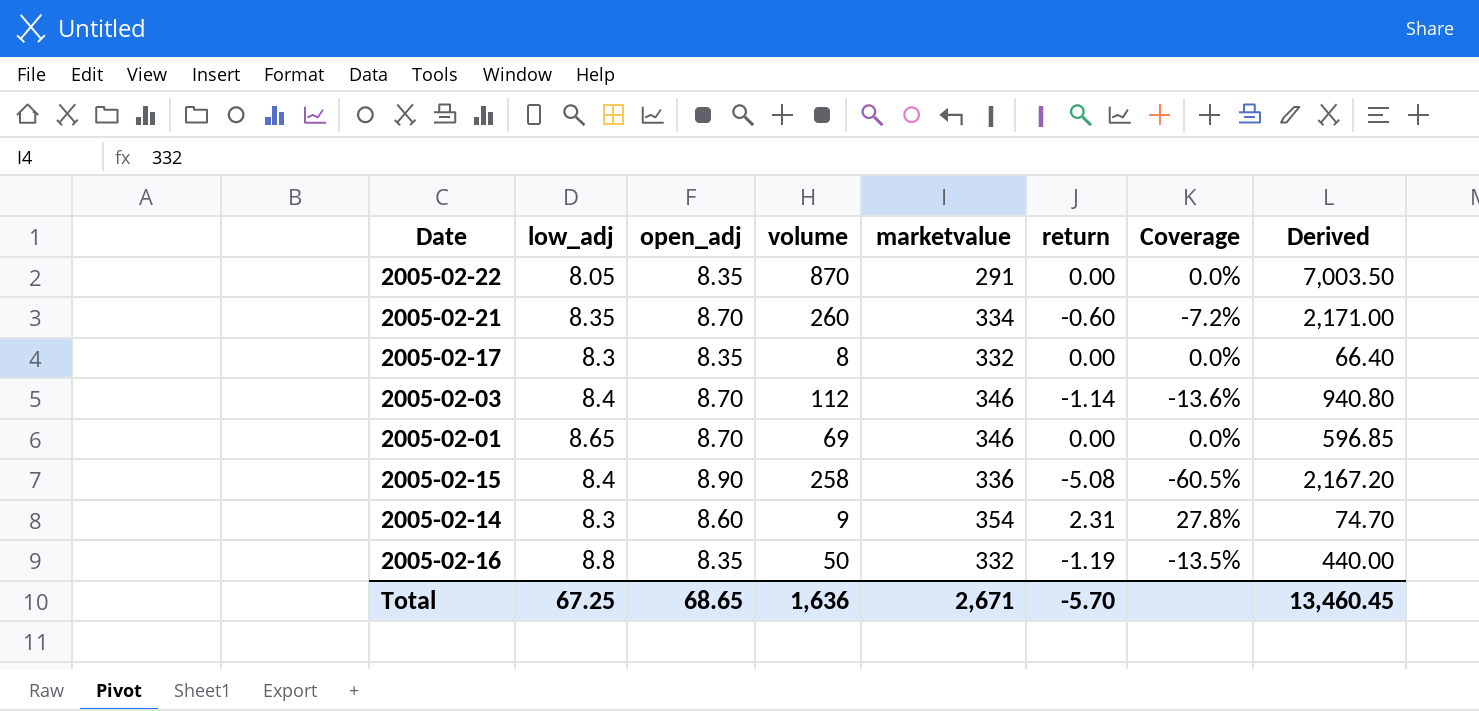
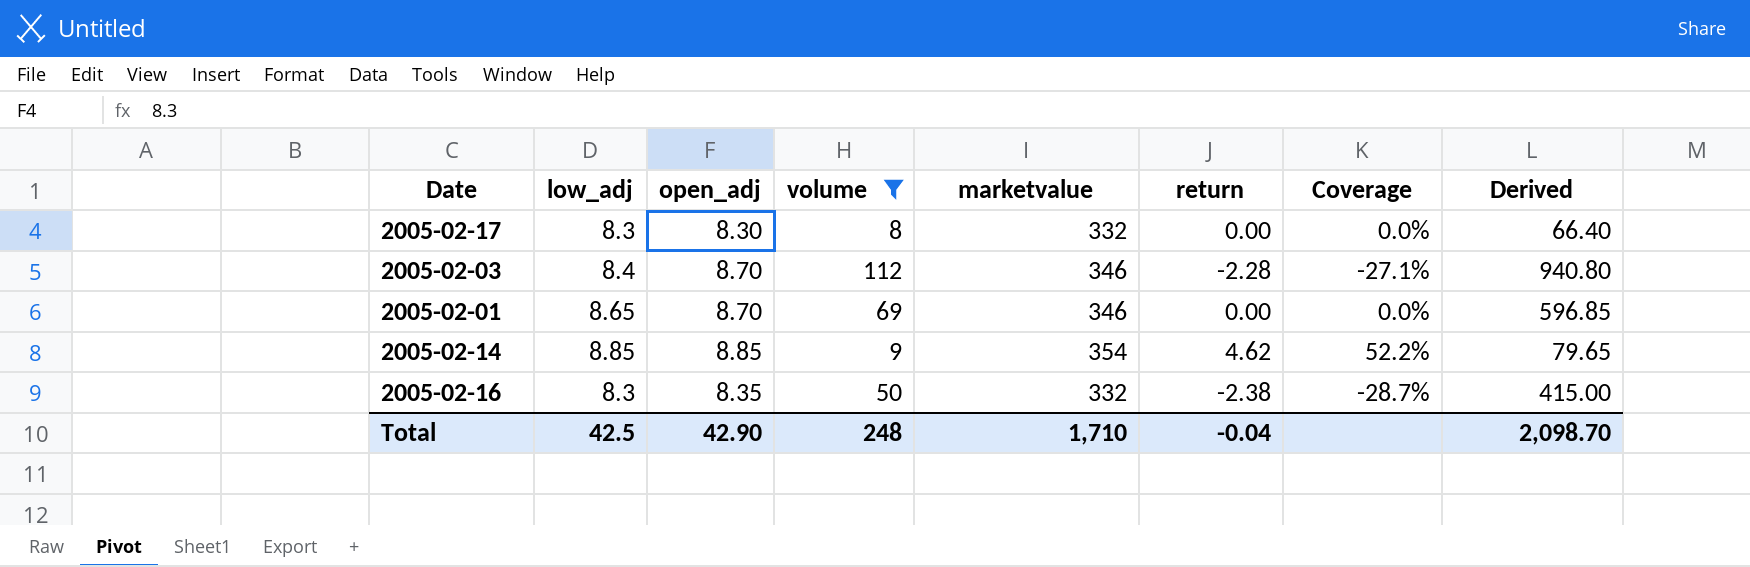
filter: none -> volume <= 112
2005-02-17 | open_adj: 8.35 -> 8.30
2005-02-03 | return: -1.14 -> -2.28
2005-02-03 | Coverage: -13.6% -> -27.1%
2005-02-14 | low_adj: 8.3 -> 8.85
2005-02-14 | open_adj: 8.60 -> 8.85
2005-02-14 | return: 2.31 -> 4.62
2005-02-14 | Coverage: 27.8% -> 52.2%
2005-02-14 | Derived: 74.70 -> 79.65
2005-02-16 | low_adj: 8.8 -> 8.3
2005-02-16 | return: -1.19 -> -2.38
2005-02-16 | Coverage: -13.5% -> -28.7%
2005-02-16 | Derived: 440.00 -> 415.00
Total | low_adj: 67.25 -> 42.5
Total | open_adj: 68.65 -> 42.90
Total | volume: 1,636 -> 248
Total | marketvalue: 2,671 -> 1,710
Total | return: -5.70 -> -0.04
Total | Derived: 13,460.45 -> 2,098.70

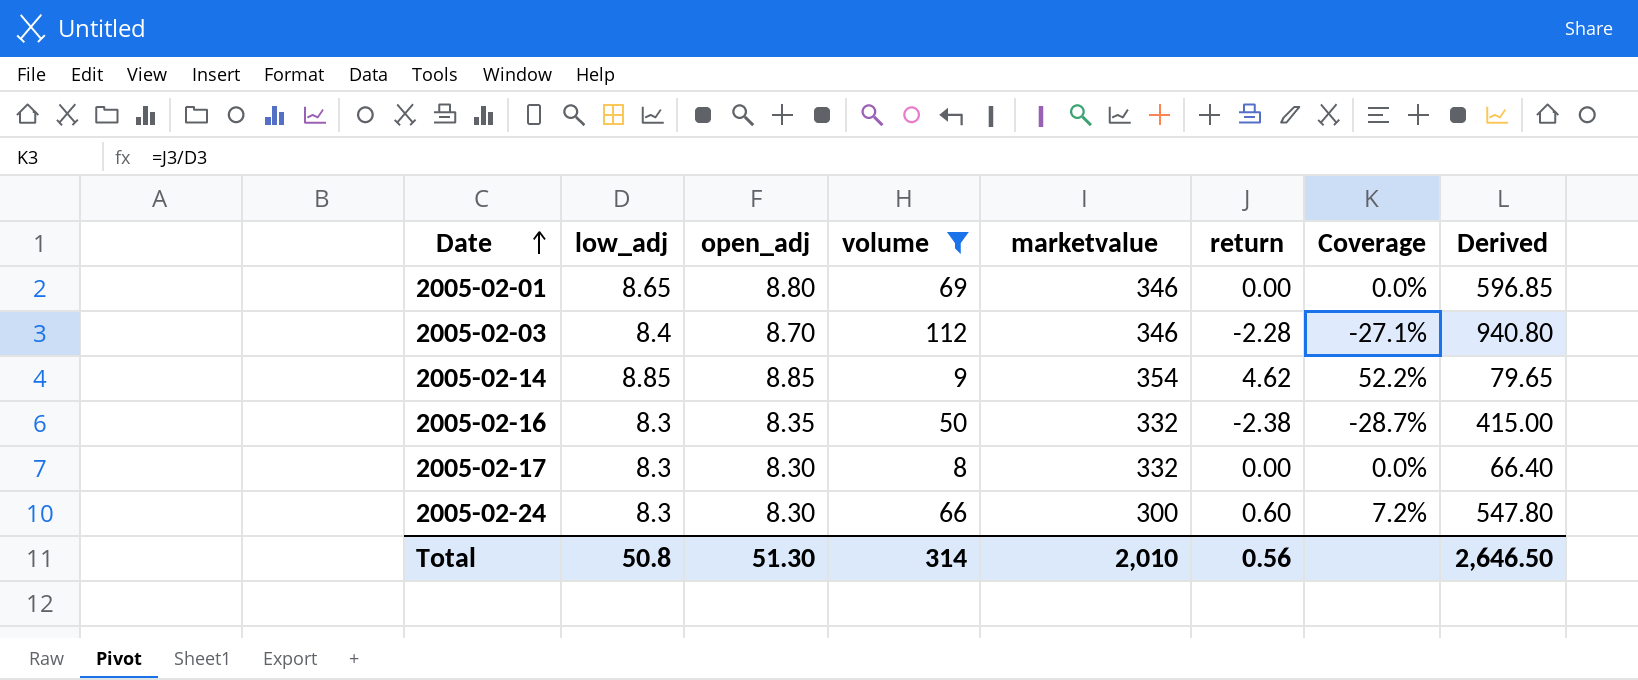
row order: none -> Date ascending
2005-02-01 | open_adj: 8.70 -> 8.80
row 2005-02-24: none -> 8.3 | 8.30 | 66 | 300 | 0.60 | 7.2% | 547.80
Total | low_adj: 42.5 -> 50.8
Total | open_adj: 42.90 -> 51.30
Total | volume: 248 -> 314
Total | marketvalue: 1,710 -> 2,010
Total | return: -0.04 -> 0.56
Total | Derived: 2,098.70 -> 2,646.50

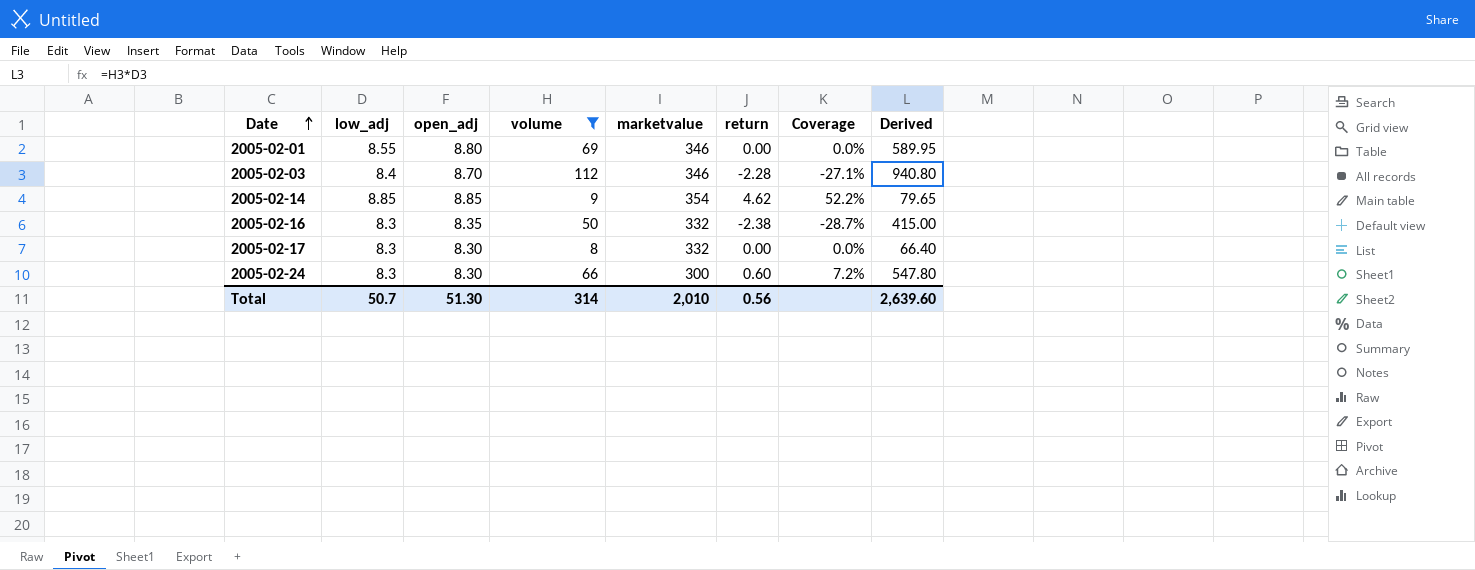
2005-02-01 | low_adj: 8.65 -> 8.55
2005-02-01 | Derived: 596.85 -> 589.95
Total | low_adj: 50.8 -> 50.7
Total | Derived: 2,646.50 -> 2,639.60

